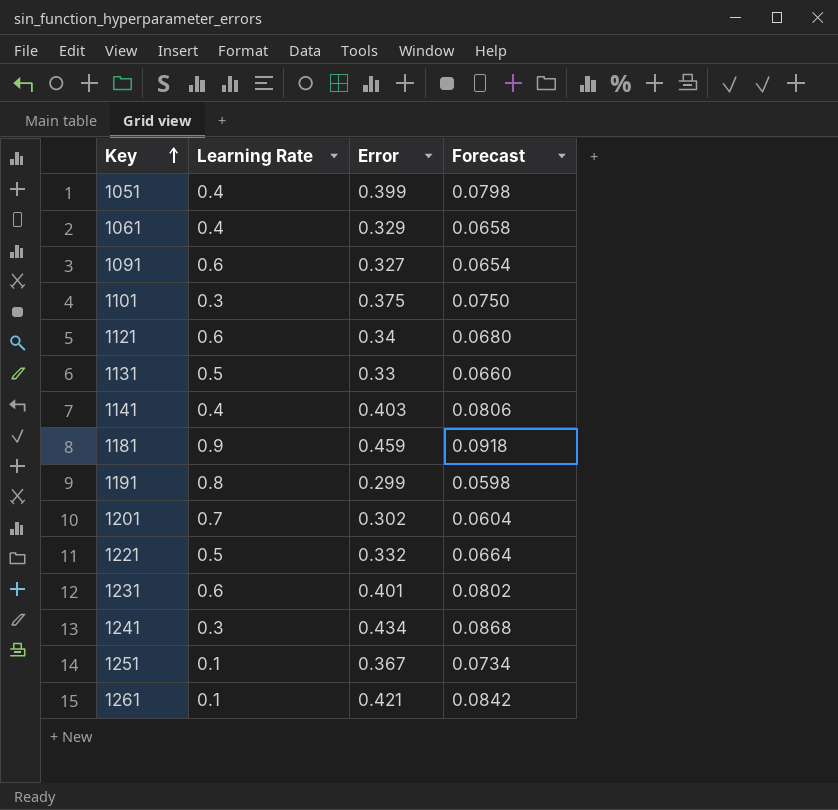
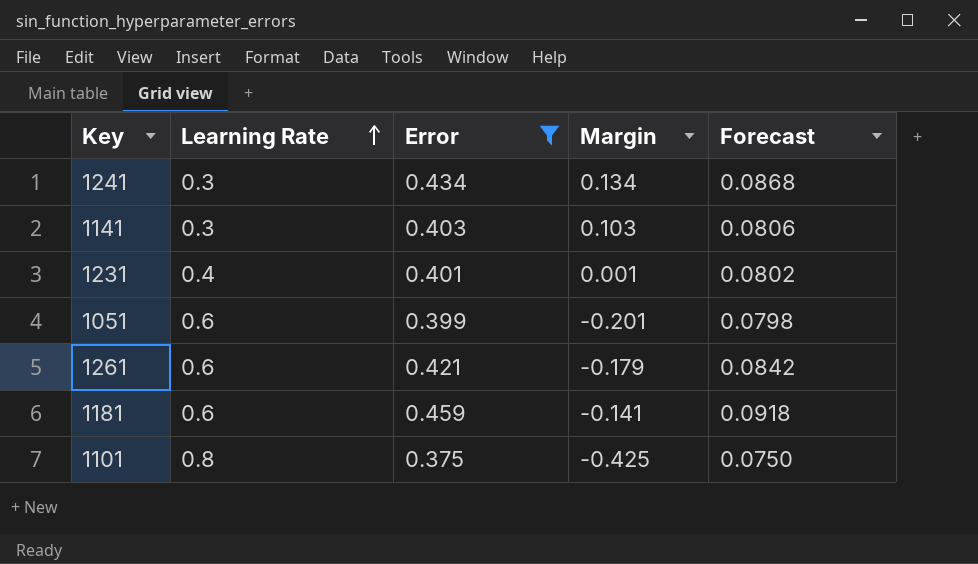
filter: none -> Error >= 0.375
row order: Key ascending -> Learning Rate ascending
column Margin | formula: none -> [Error] - [Learning Rate]
1141 | Learning Rate: 0.4 -> 0.3
1231 | Learning Rate: 0.6 -> 0.4
1051 | Learning Rate: 0.4 -> 0.6
1261 | Learning Rate: 0.1 -> 0.6
1181 | Learning Rate: 0.9 -> 0.6
1101 | Learning Rate: 0.3 -> 0.8

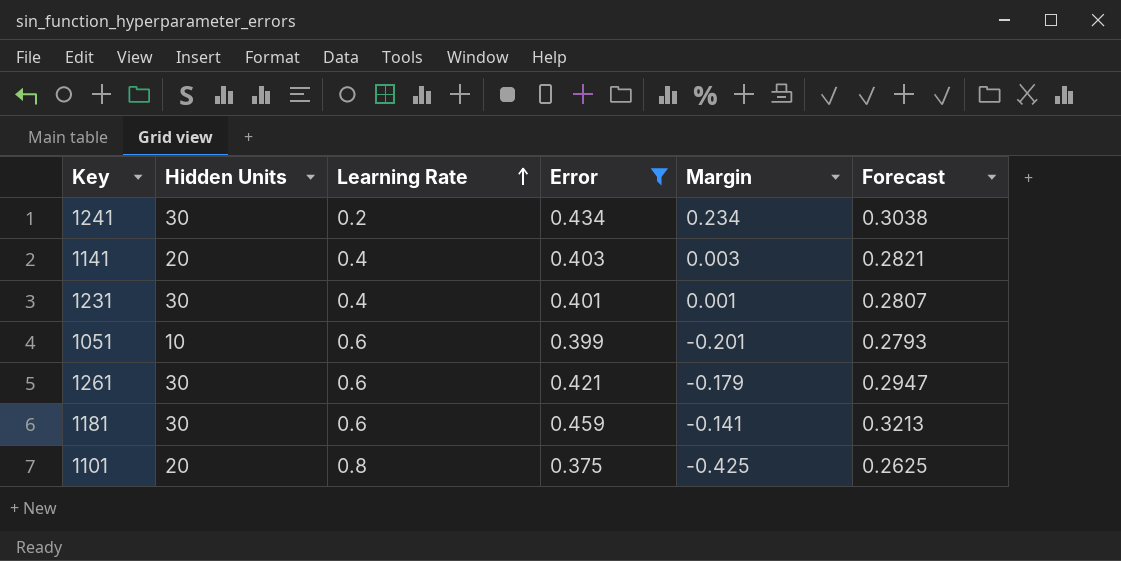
column Hidden Units | position: none -> 2
column Forecast | formula: [Error] * 0.2 -> [Error] * 0.7
1241 | Learning Rate: 0.3 -> 0.2
1241 | Margin: 0.134 -> 0.234
1141 | Learning Rate: 0.3 -> 0.4
1141 | Margin: 0.103 -> 0.003

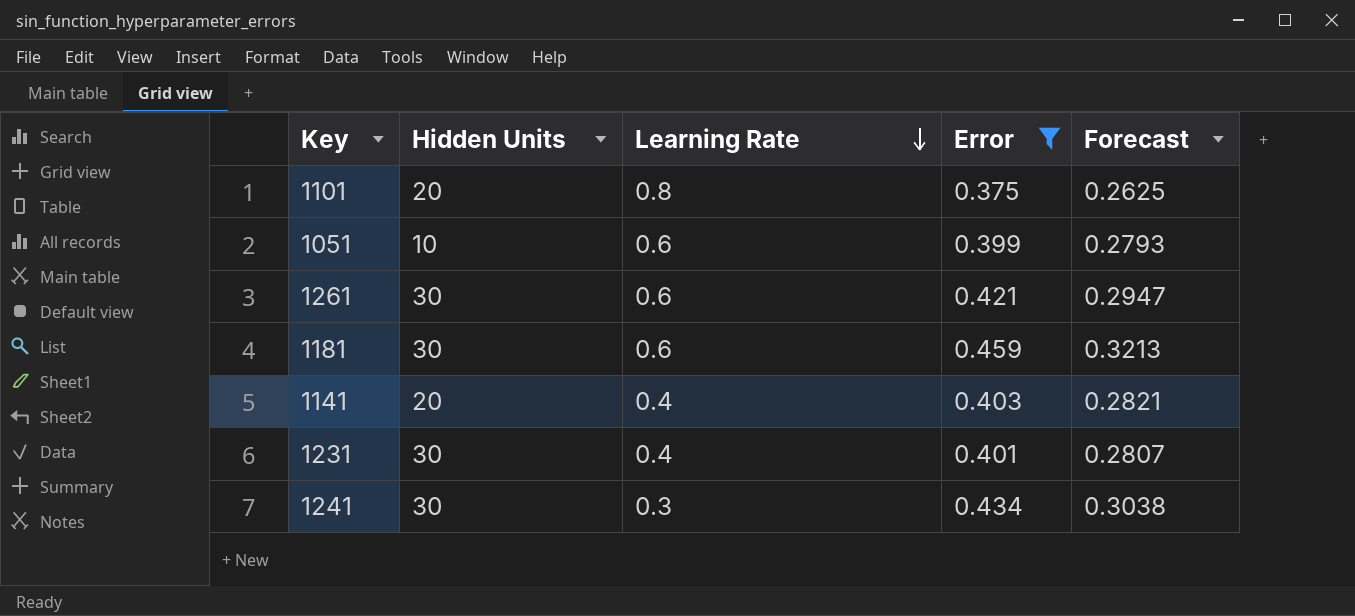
row order: Learning Rate ascending -> Learning Rate descending
column Margin | formula: [Error] - [Learning Rate] -> none
1241 | Learning Rate: 0.2 -> 0.3

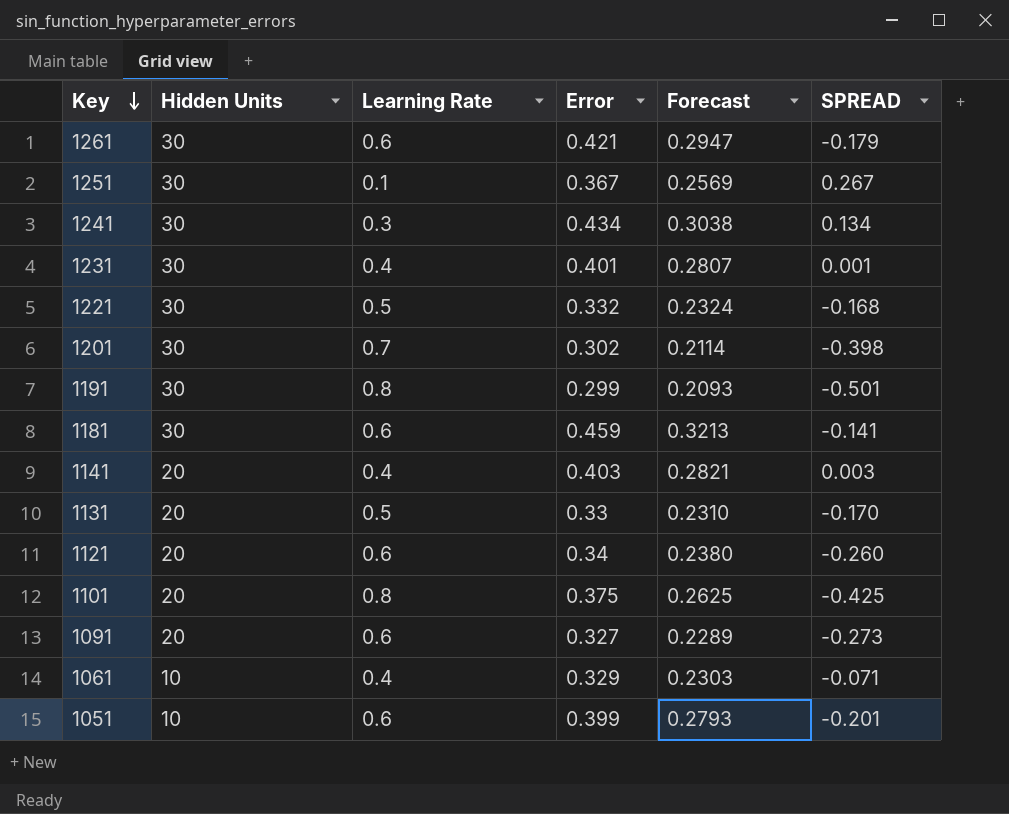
filter: Error >= 0.375 -> none
row order: Learning Rate descending -> Key descending
column SPREAD | formula: none -> [Error] - [Learning Rate]

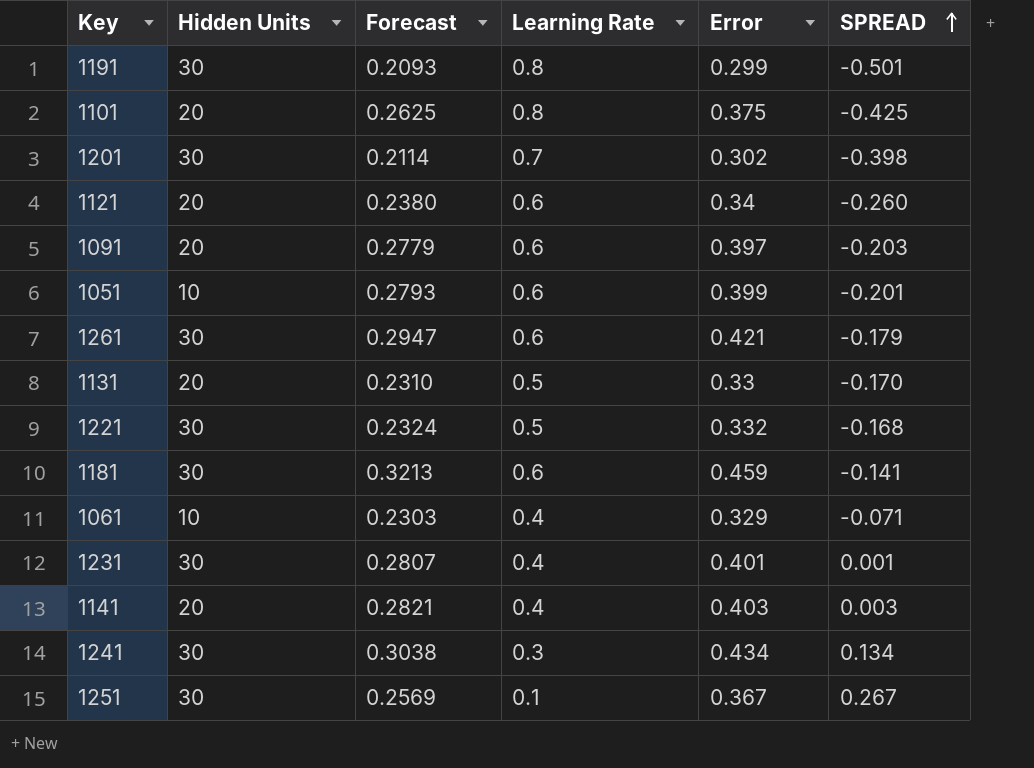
row order: Key descending -> SPREAD ascending
column Forecast | position: 5 -> 3
1091 | Forecast: 0.2289 -> 0.2779
1091 | Error: 0.327 -> 0.397
1091 | SPREAD: -0.273 -> -0.203

